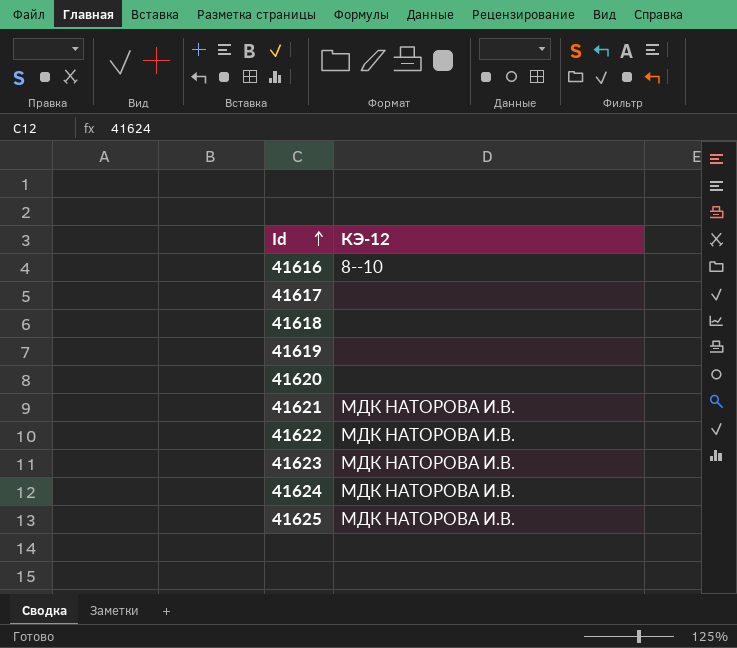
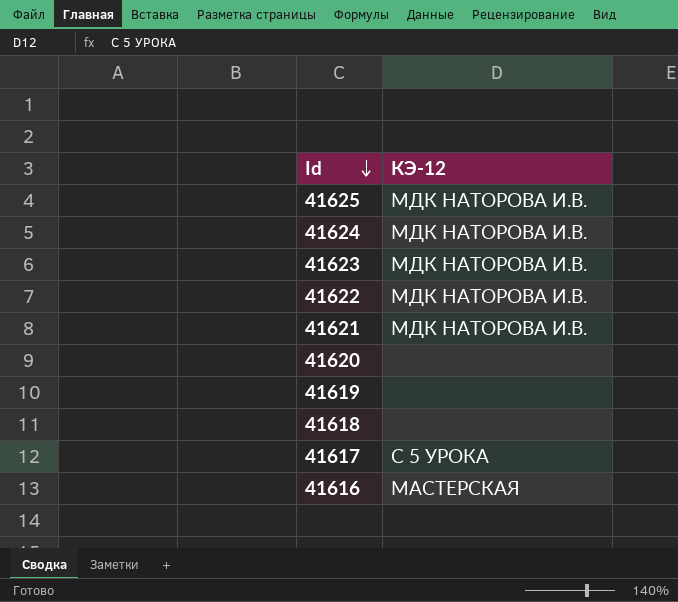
row order: Id ascending -> Id descending
41617 | КЭ-12: none -> С 5 УРОКА
41616 | КЭ-12: 8--10 -> МАСТЕРСКАЯ

